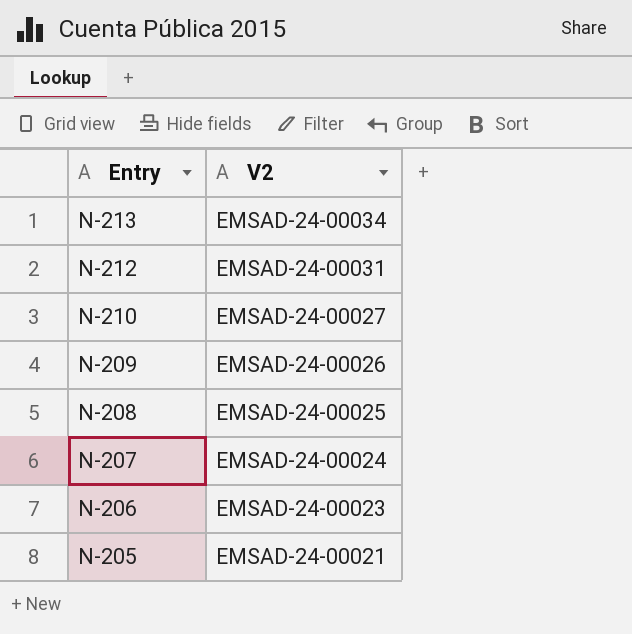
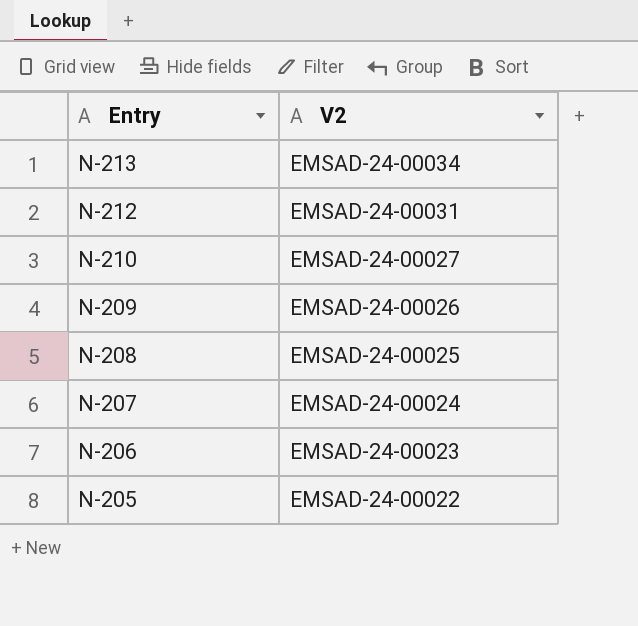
N-205 | V2: EMSAD-24-00021 -> EMSAD-24-00022

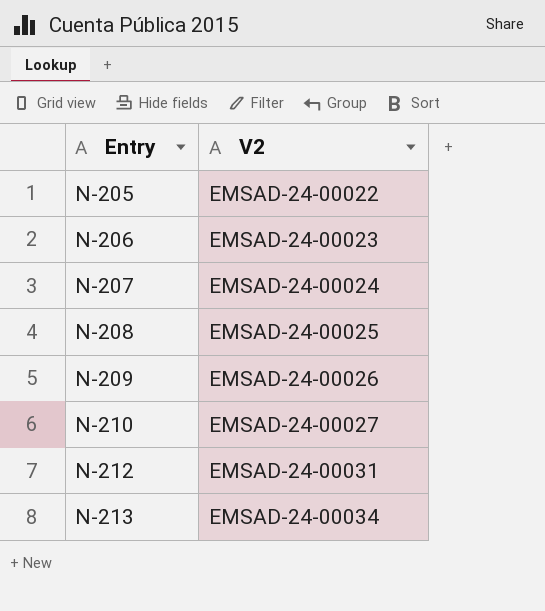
row order: Entry descending -> Entry ascending

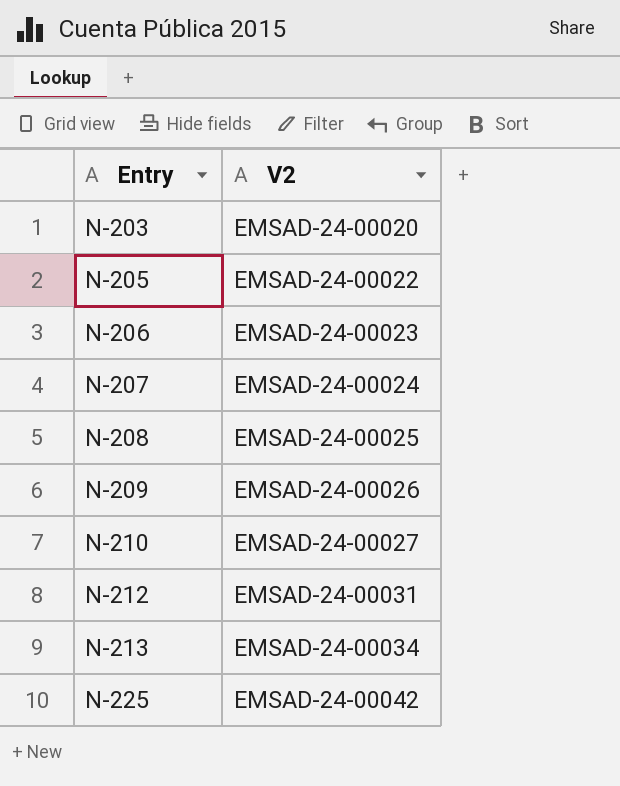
row N-203: none -> EMSAD-24-00020
row N-225: none -> EMSAD-24-00042

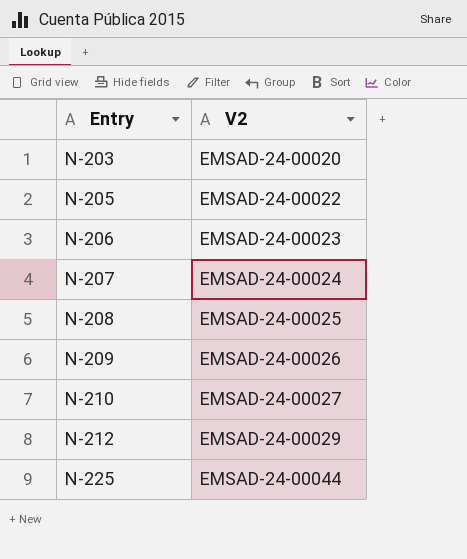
row N-213: EMSAD-24-00034 -> none
N-212 | V2: EMSAD-24-00031 -> EMSAD-24-00029
N-225 | V2: EMSAD-24-00042 -> EMSAD-24-00044

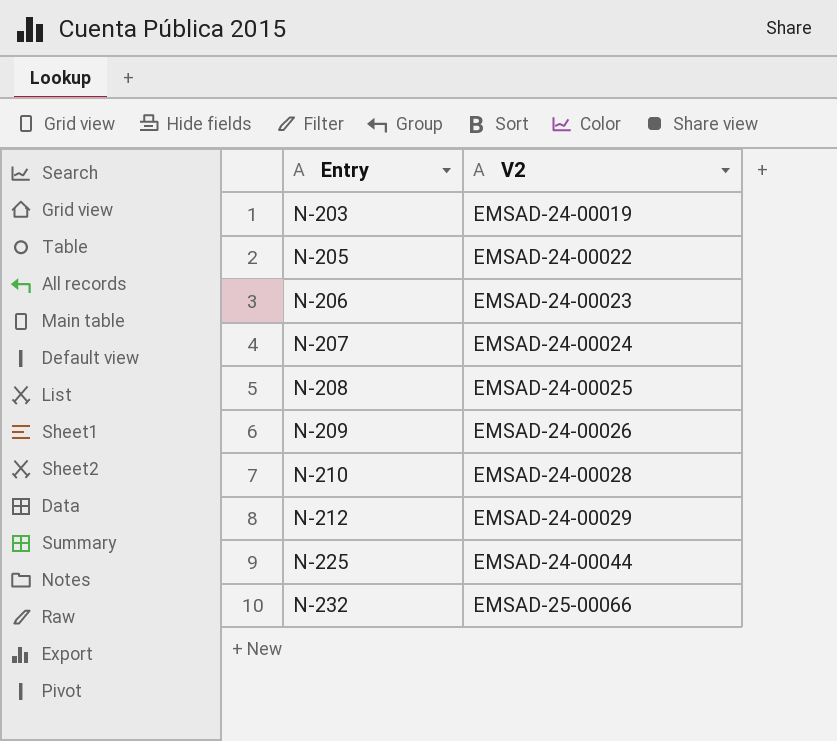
N-203 | V2: EMSAD-24-00020 -> EMSAD-24-00019
N-210 | V2: EMSAD-24-00027 -> EMSAD-24-00028
row N-232: none -> EMSAD-25-00066

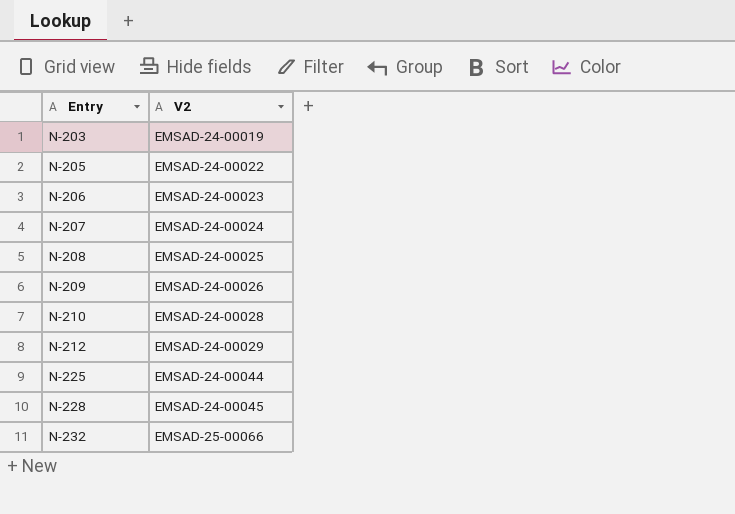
row N-228: none -> EMSAD-24-00045

